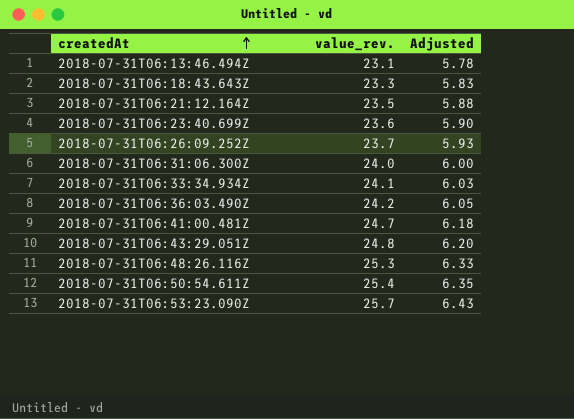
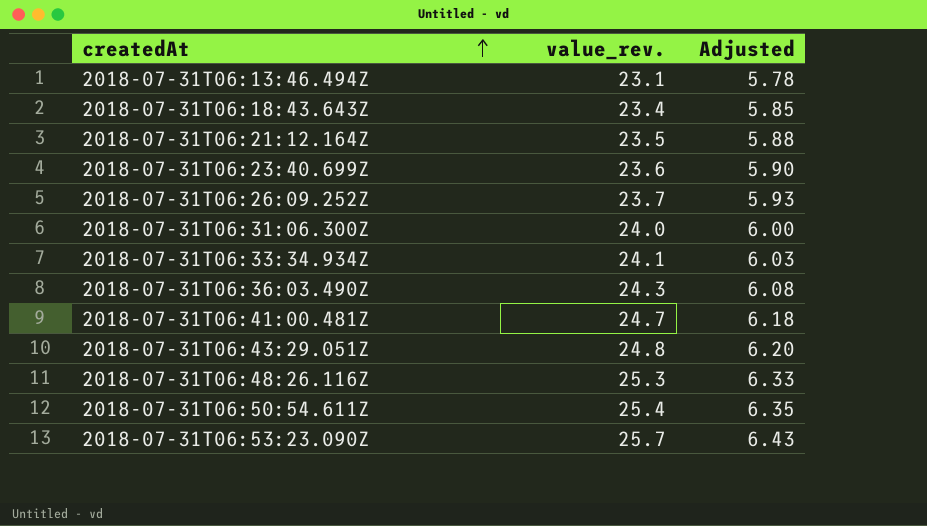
2018-07-31T06:18:43.643Z | value_rev.: 23.3 -> 23.4
2018-07-31T06:18:43.643Z | Adjusted: 5.83 -> 5.85
2018-07-31T06:36:03.490Z | value_rev.: 24.2 -> 24.3
2018-07-31T06:36:03.490Z | Adjusted: 6.05 -> 6.08

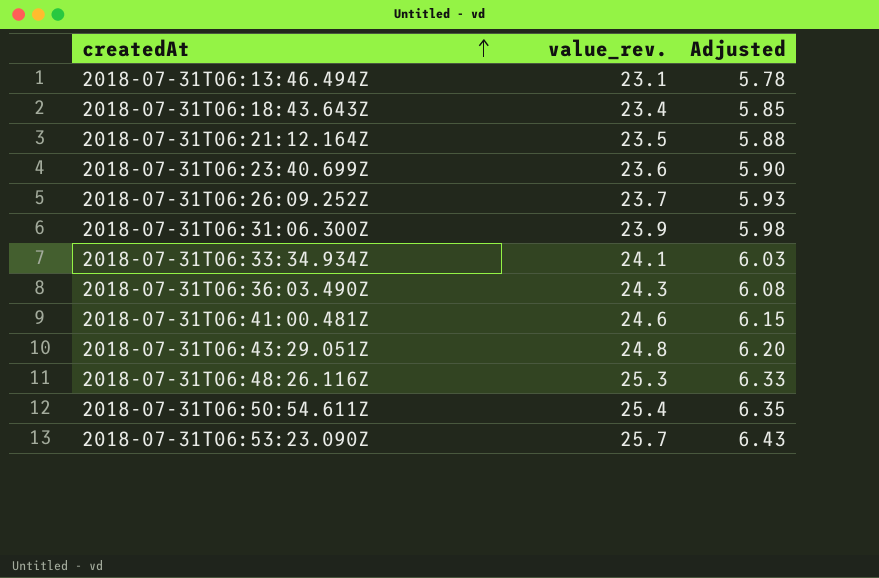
2018-07-31T06:31:06.300Z | value_rev.: 24.0 -> 23.9
2018-07-31T06:31:06.300Z | Adjusted: 6.00 -> 5.98
2018-07-31T06:41:00.481Z | value_rev.: 24.7 -> 24.6
2018-07-31T06:41:00.481Z | Adjusted: 6.18 -> 6.15

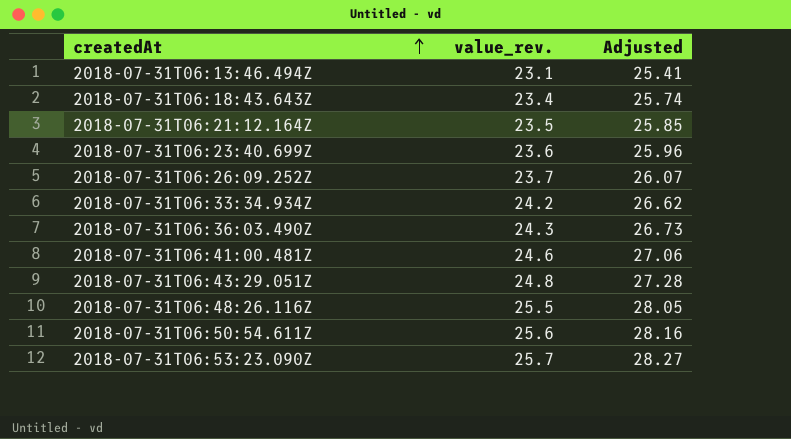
column Adjusted | formula: [value_rev.] * 0.25 -> [value_rev.] * 1.1
row 2018-07-31T06:31:06.300Z: 23.9 | 5.98 -> none
2018-07-31T06:33:34.934Z | value_rev.: 24.1 -> 24.2
2018-07-31T06:48:26.116Z | value_rev.: 25.3 -> 25.5
2018-07-31T06:50:54.611Z | value_rev.: 25.4 -> 25.6

